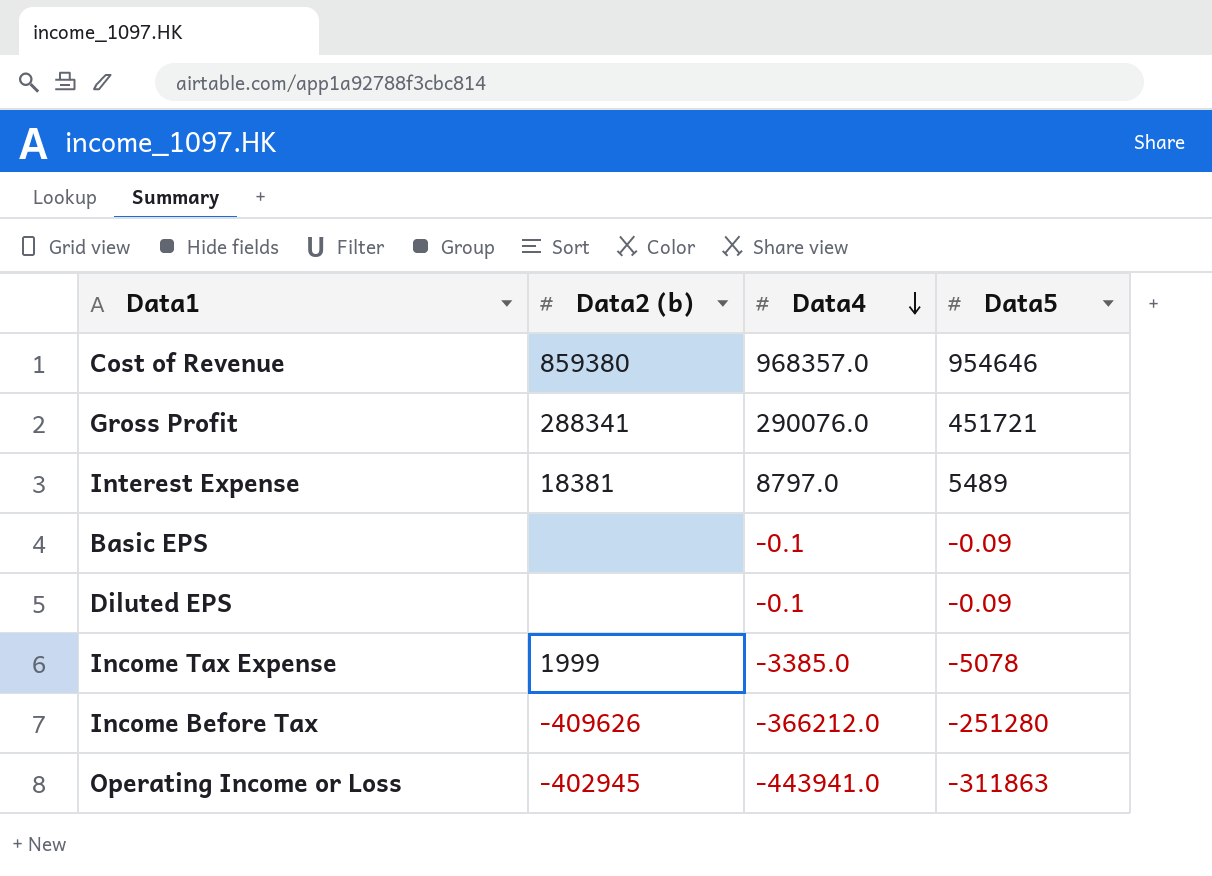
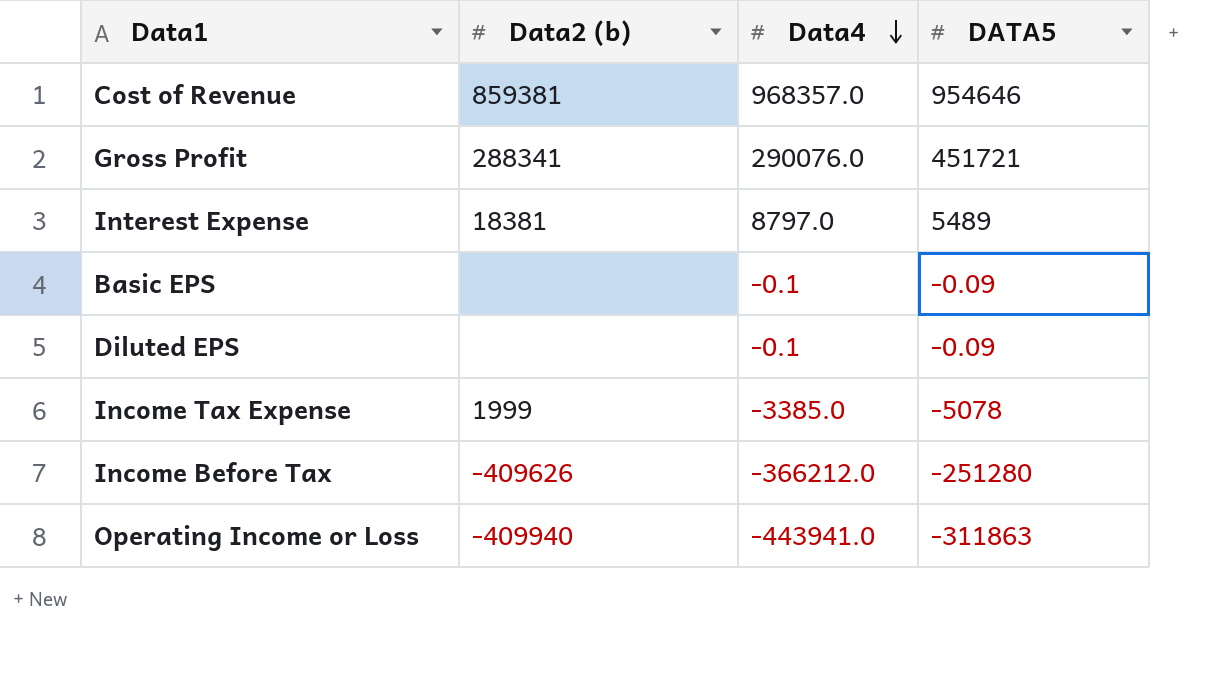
column name: Data5 -> DATA5
Cost of Revenue | Data2 (b): 859380 -> 859381
Operating Income or Loss | Data2 (b): -402945 -> -409940

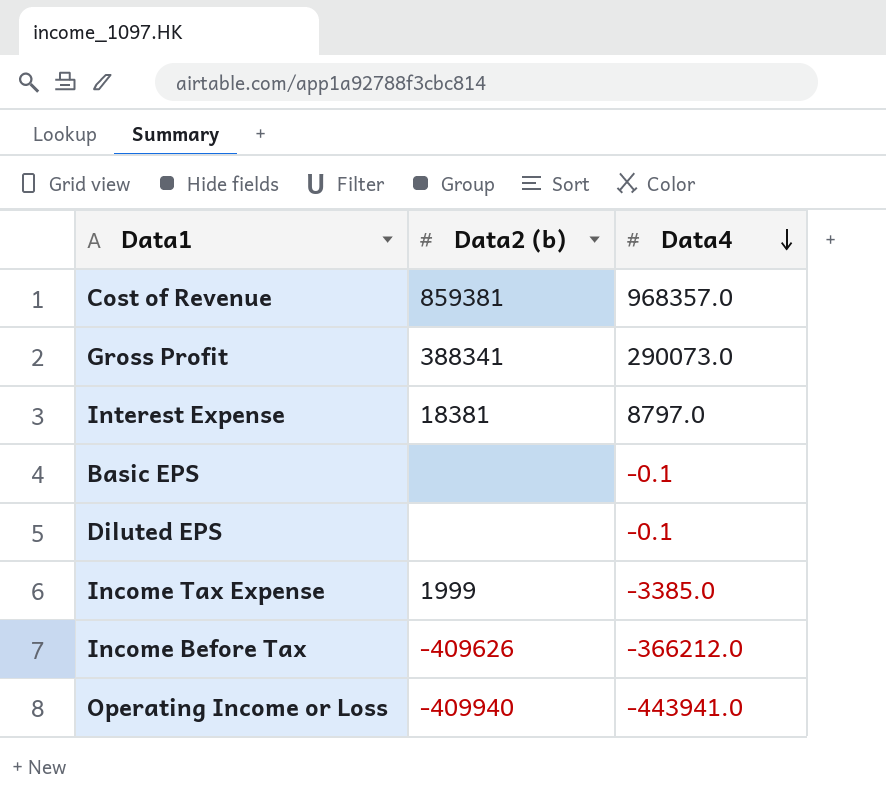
column DATA5 | position: 4 -> none
Gross Profit | Data2 (b): 288341 -> 388341
Gross Profit | Data4: 290076.0 -> 290073.0

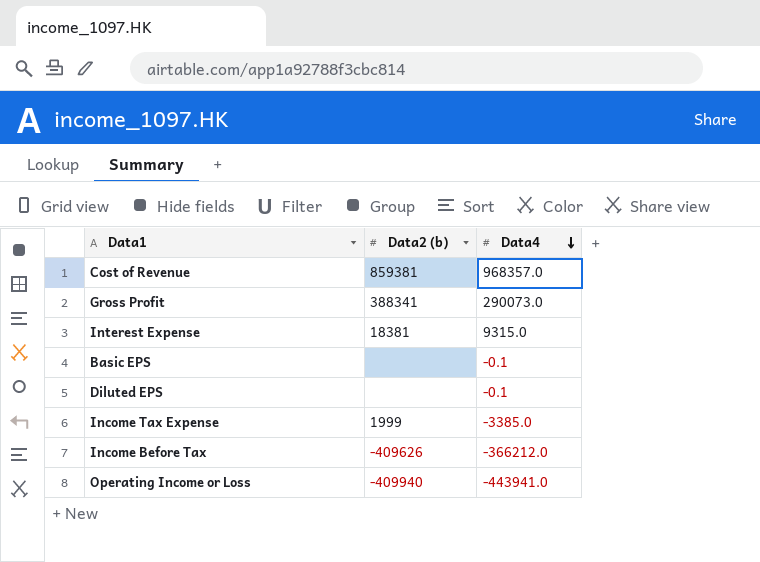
Interest Expense | Data4: 8797.0 -> 9315.0

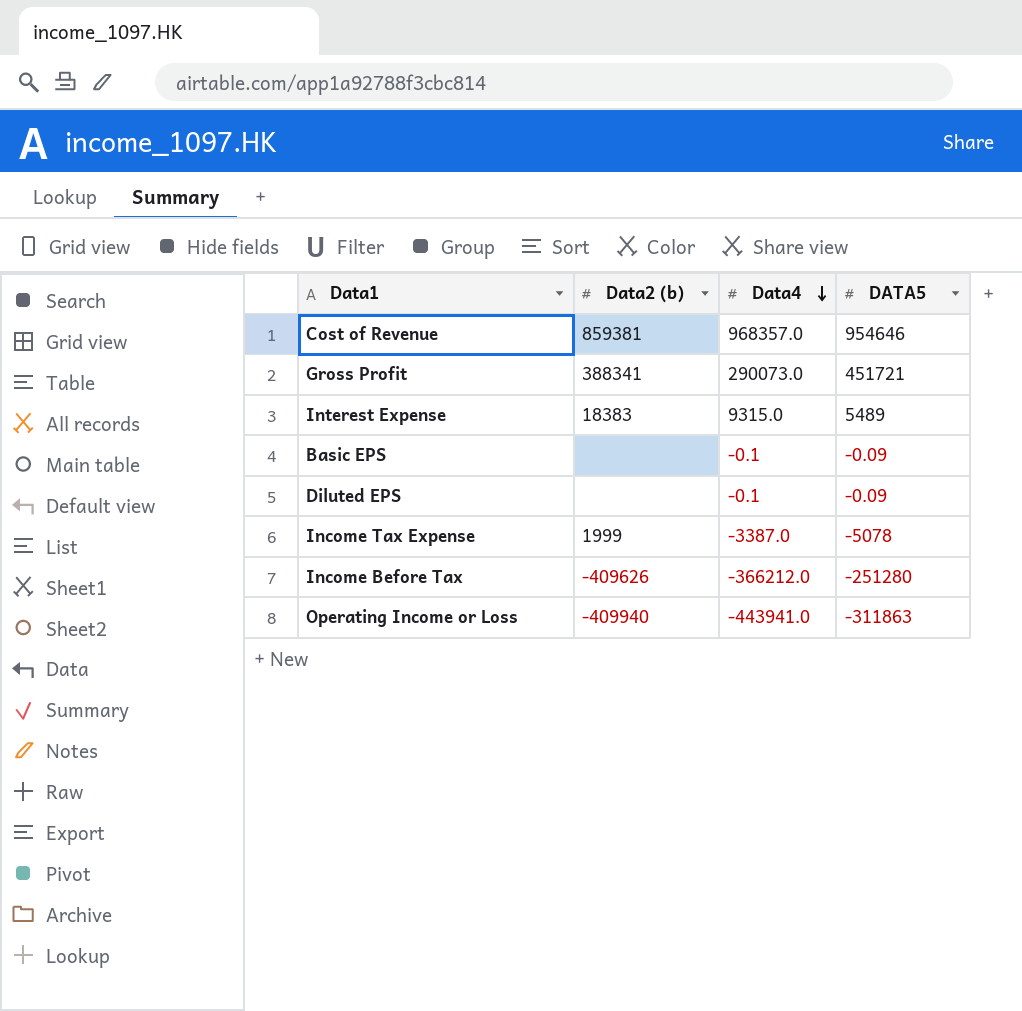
column DATA5 | position: none -> 4
Interest Expense | Data2 (b): 18381 -> 18383
Income Tax Expense | Data4: -3385.0 -> -3387.0

